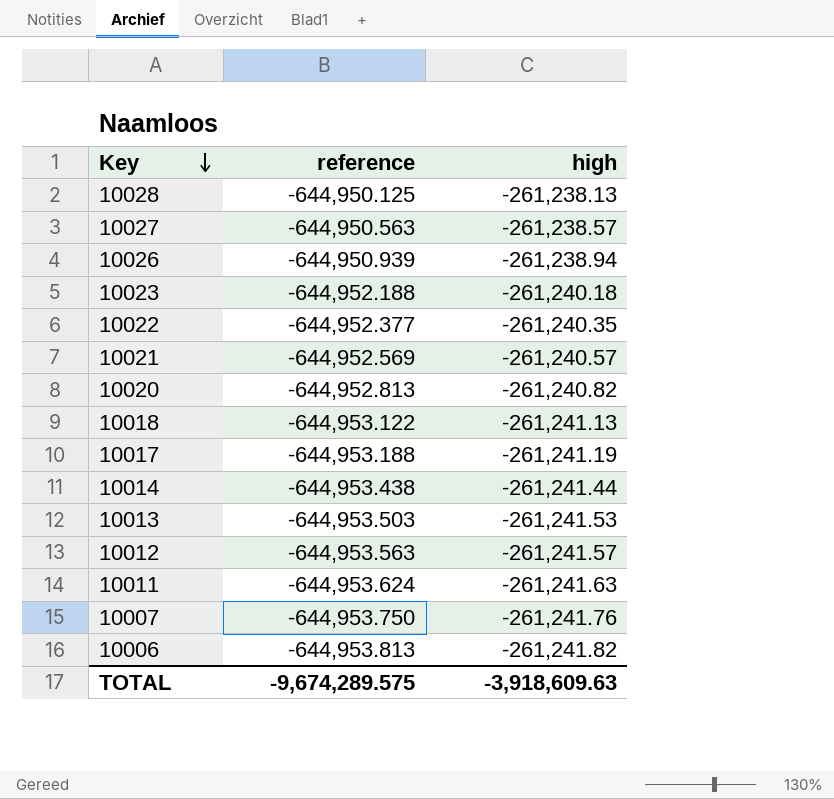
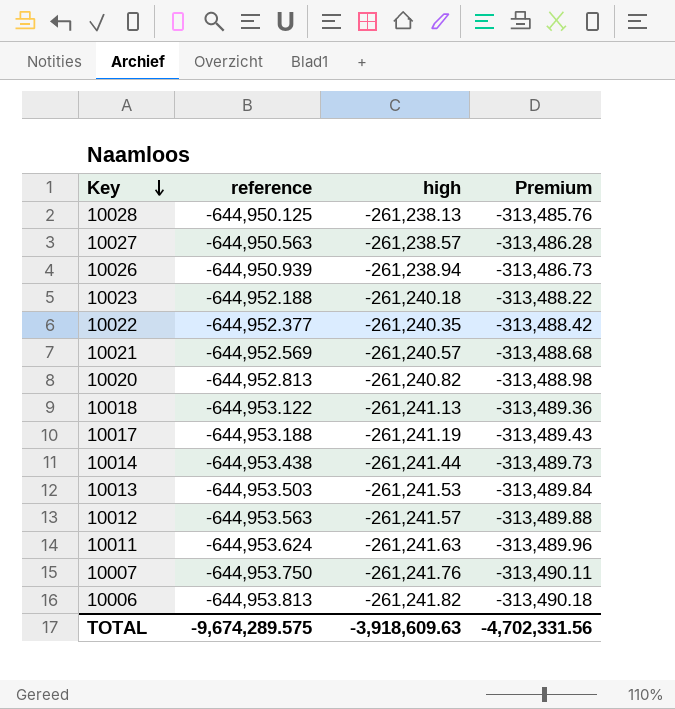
column Premium | formula: none -> [high] * 1.2

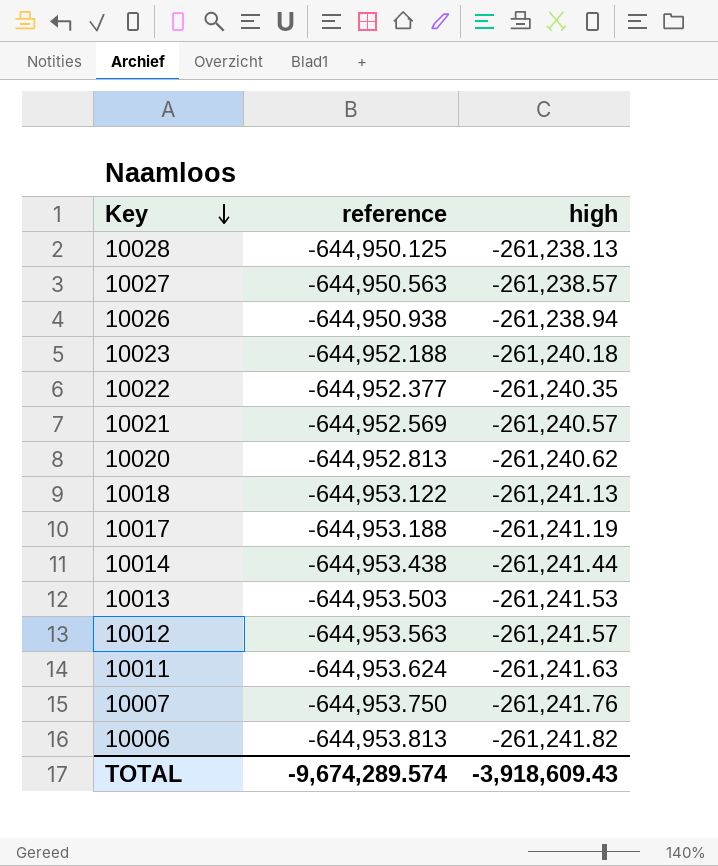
column Premium | formula: [high] * 1.2 -> none
10026 | reference: -644,950.939 -> -644,950.938
10020 | high: -261,240.82 -> -261,240.62
TOTAL | reference: -9,674,289.575 -> -9,674,289.574
TOTAL | high: -3,918,609.63 -> -3,918,609.43

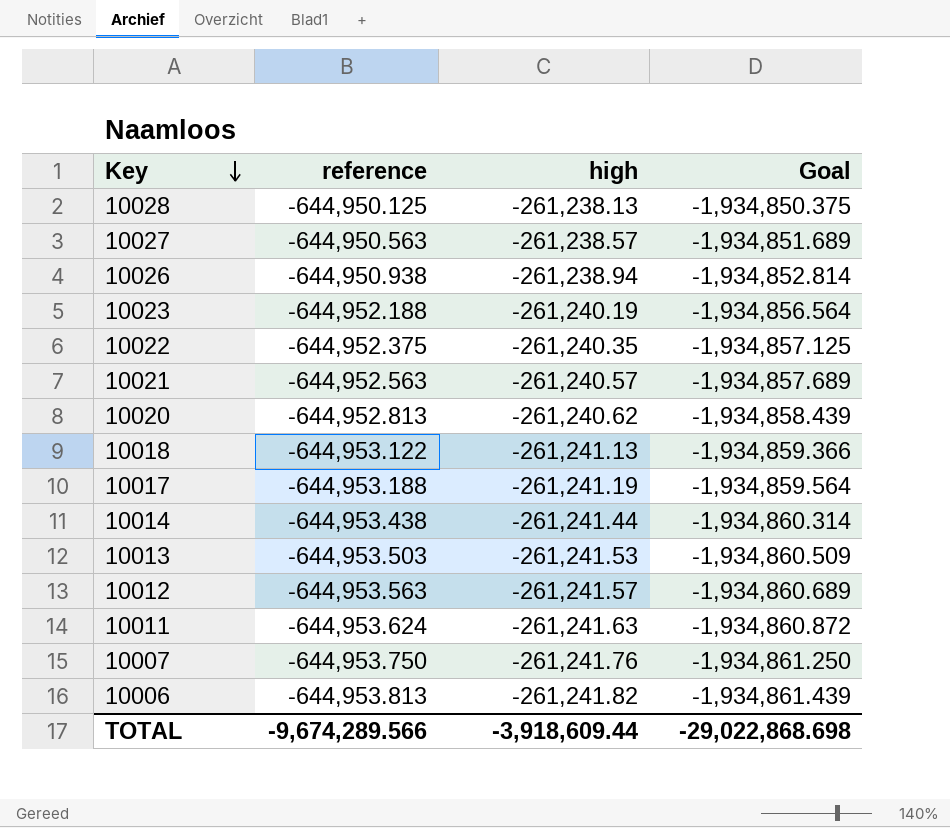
column Goal | formula: none -> [reference] * 3
10023 | high: -261,240.18 -> -261,240.19
10022 | reference: -644,952.377 -> -644,952.375
10021 | reference: -644,952.569 -> -644,952.563
TOTAL | reference: -9,674,289.574 -> -9,674,289.566
TOTAL | high: -3,918,609.43 -> -3,918,609.44

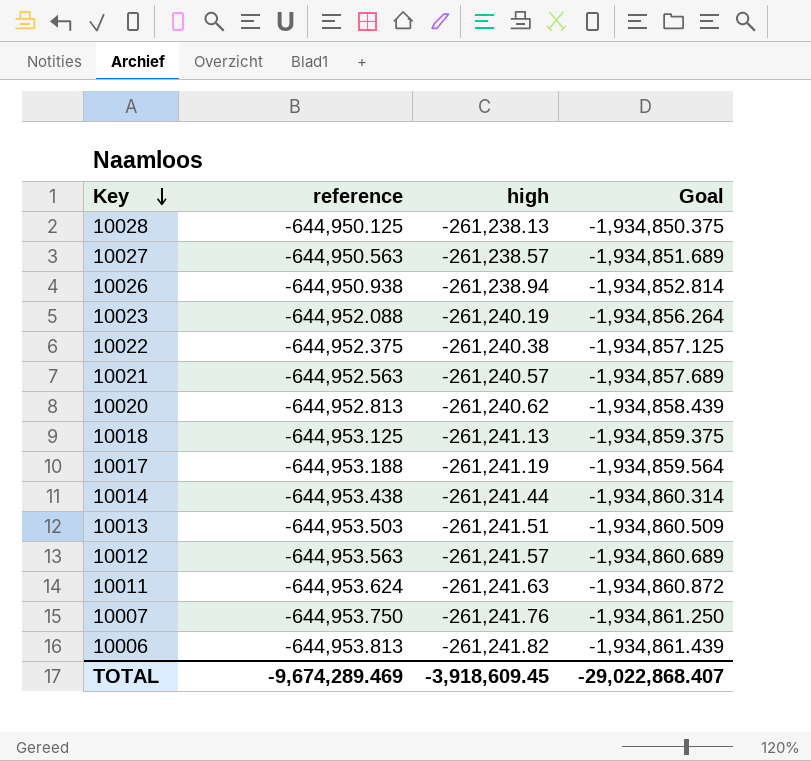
10023 | reference: -644,952.188 -> -644,952.088
10023 | Goal: -1,934,856.564 -> -1,934,856.264
10022 | high: -261,240.35 -> -261,240.38
10018 | reference: -644,953.122 -> -644,953.125
10018 | Goal: -1,934,859.366 -> -1,934,859.375
10013 | high: -261,241.53 -> -261,241.51
TOTAL | reference: -9,674,289.566 -> -9,674,289.469
TOTAL | high: -3,918,609.44 -> -3,918,609.45
TOTAL | Goal: -29,022,868.698 -> -29,022,868.407

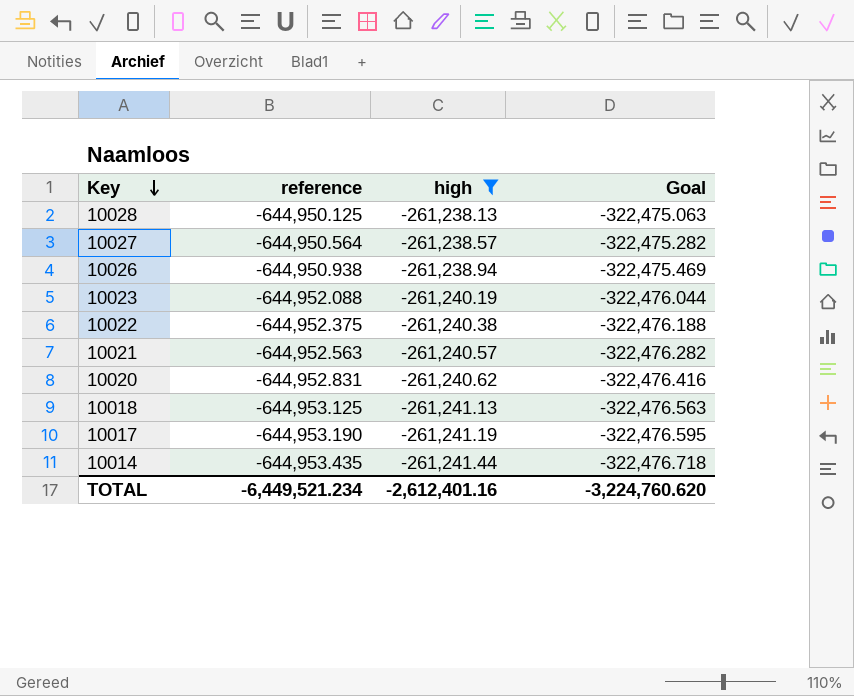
filter: none -> high >= -261,241.44
column Goal | formula: [reference] * 3 -> [reference] * 0.5
10027 | reference: -644,950.563 -> -644,950.564
10020 | reference: -644,952.813 -> -644,952.831
10017 | reference: -644,953.188 -> -644,953.190
10014 | reference: -644,953.438 -> -644,953.435
TOTAL | reference: -9,674,289.469 -> -6,449,521.234
TOTAL | high: -3,918,609.45 -> -2,612,401.16
TOTAL | Goal: -29,022,868.407 -> -3,224,760.620

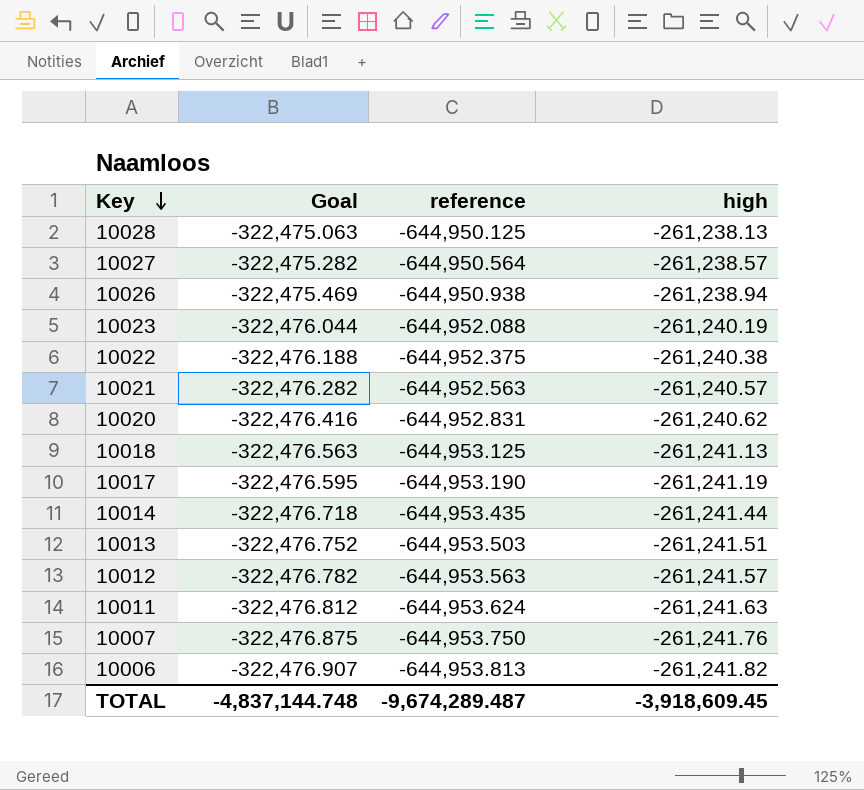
filter: high >= -261,241.44 -> none
column Goal | position: 4 -> 2
TOTAL | Goal: -3,224,760.620 -> -4,837,144.748
TOTAL | reference: -6,449,521.234 -> -9,674,289.487
TOTAL | high: -2,612,401.16 -> -3,918,609.45

